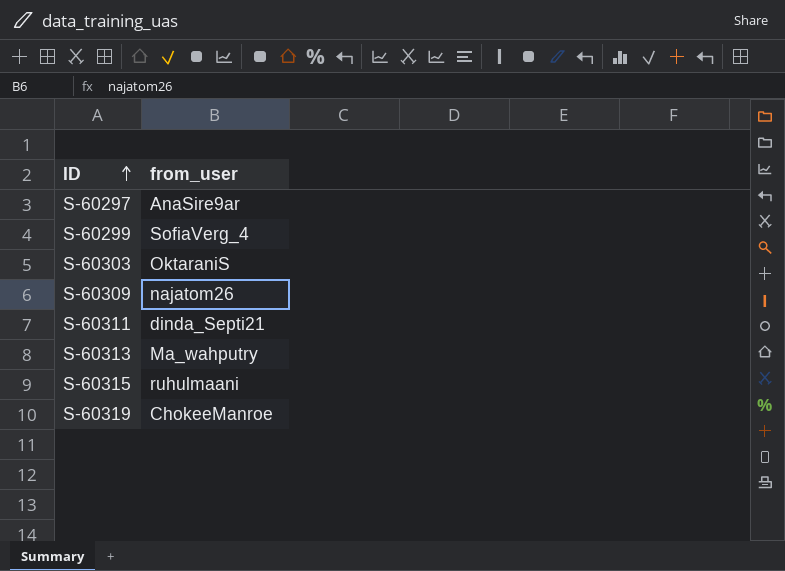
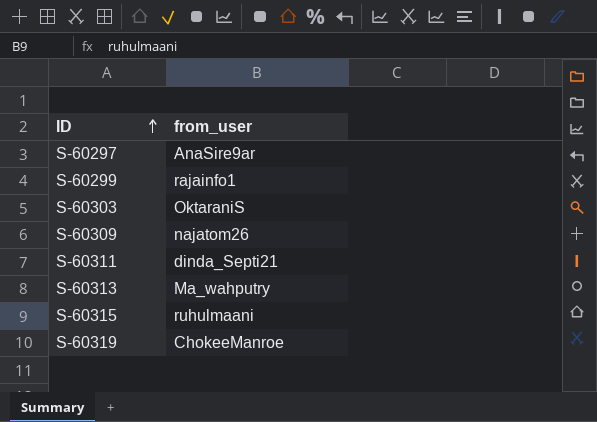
S-60299 | from_user: SofiaVerg_4 -> rajainfo1

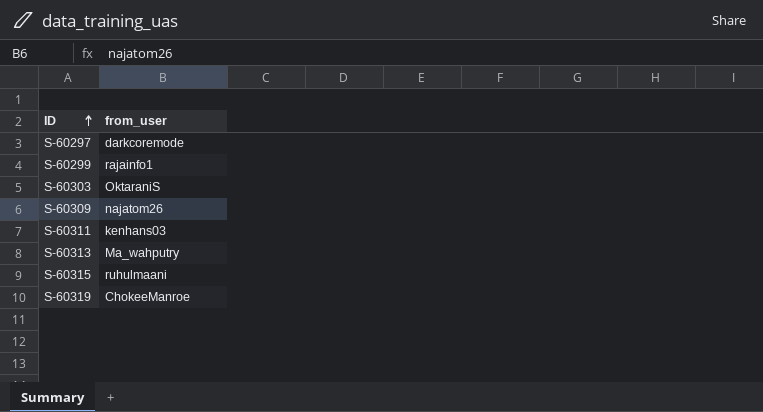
S-60297 | from_user: AnaSire9ar -> darkcoremode
S-60311 | from_user: dinda_Septi21 -> kenhans03

